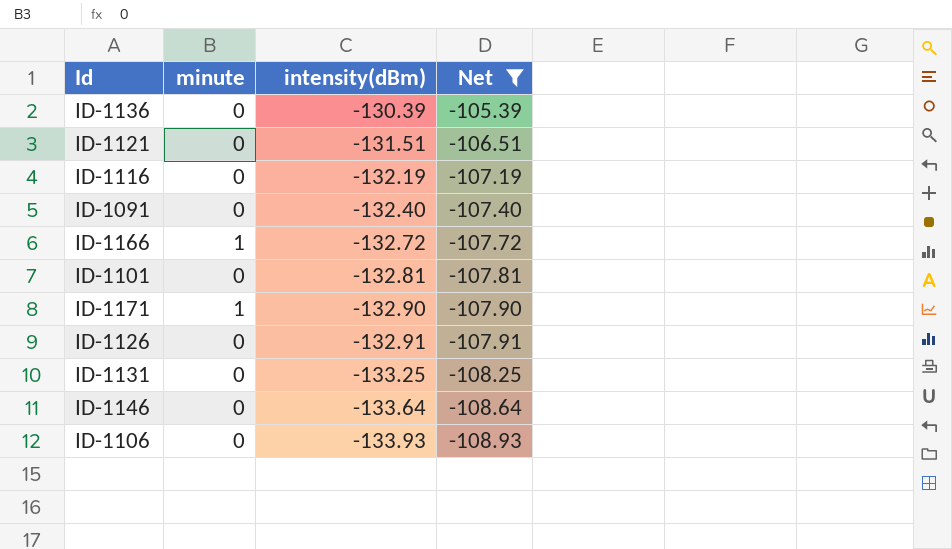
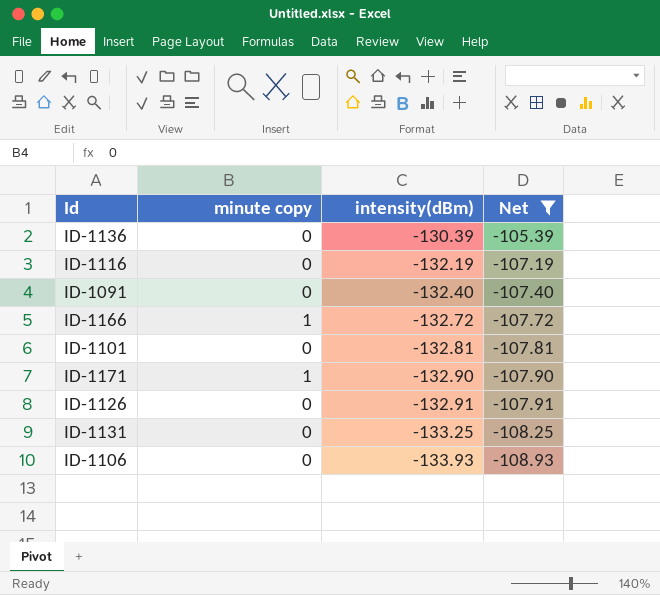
column name: minute -> minute copy
row ID-1121: 0 | -131.51 | -106.51 -> none
row ID-1146: 0 | -133.64 | -108.64 -> none

